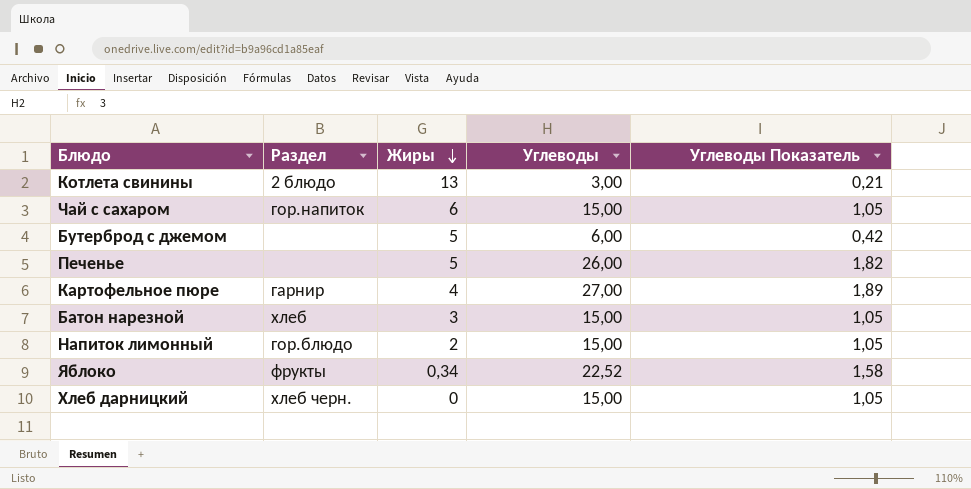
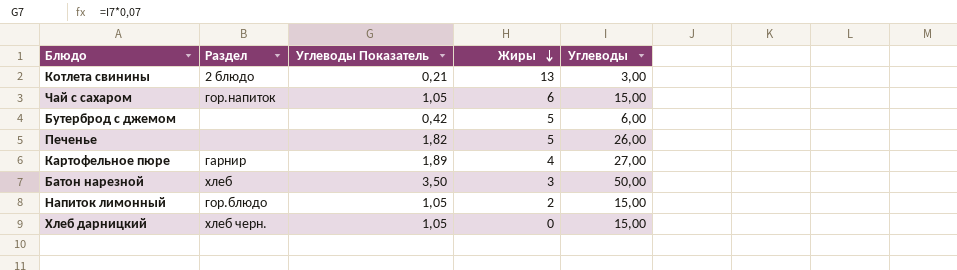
column Углеводы Показатель | position: 5 -> 3
row Яблоко: фрукты | 0,34 | 22,52 | 1,58 -> none
Батон нарезной | Углеводы Показатель: 1,05 -> 3,50
Батон нарезной | Углеводы: 15,00 -> 50,00

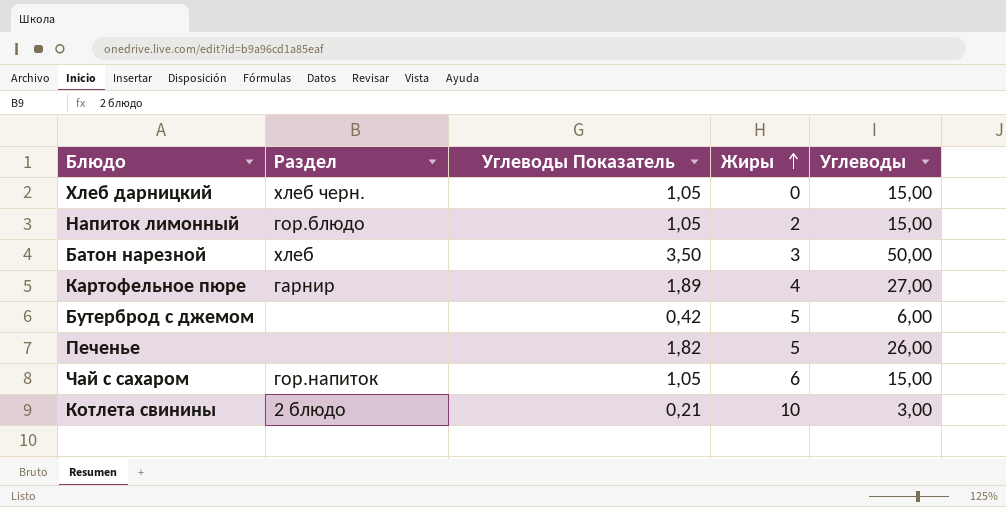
row order: Жиры descending -> Жиры ascending
Котлета свинины | Жиры: 13 -> 10

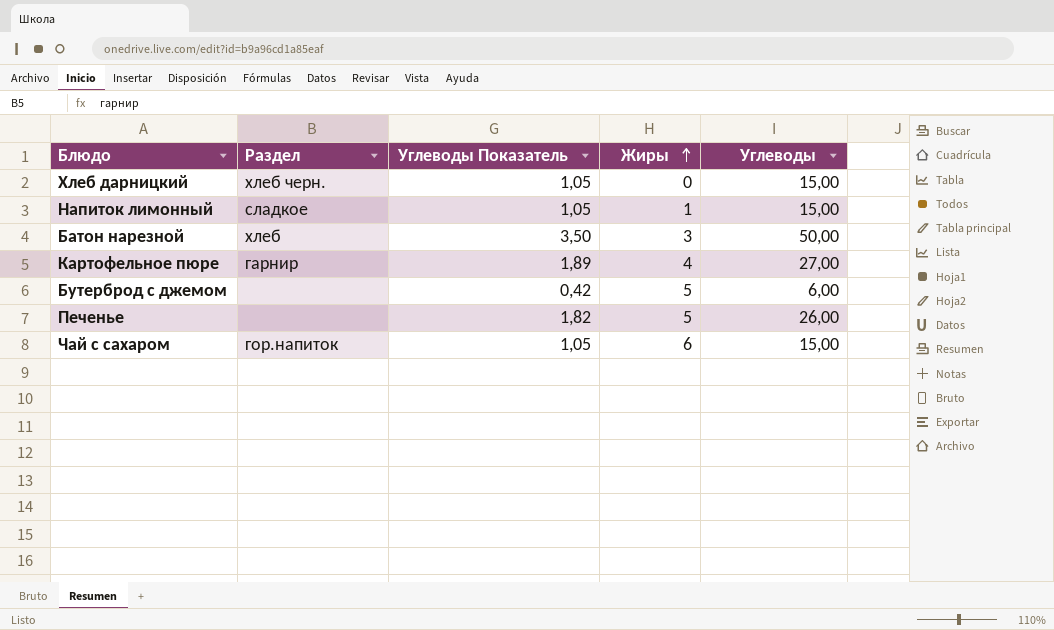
row Котлета свинины: 2 блюдо | 0,21 | 10 | 3,00 -> none
Напиток лимонный | Раздел: гор.блюдо -> сладкое
Напиток лимонный | Жиры: 2 -> 1

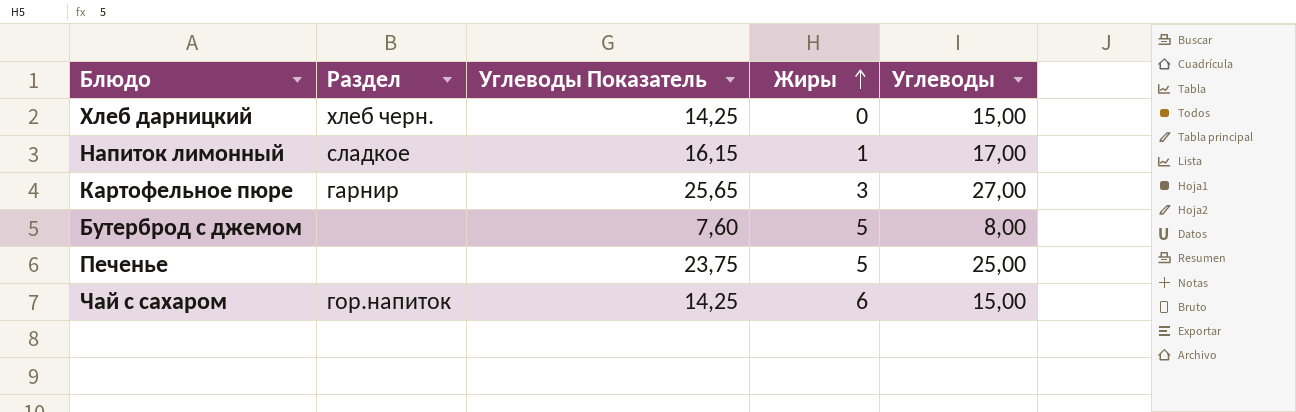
column Углеводы Показатель | formula: [Углеводы] * 0,07 -> [Углеводы] * 0,95
row Батон нарезной: хлеб | 3,50 | 3 | 50,00 -> none
Напиток лимонный | Углеводы: 15,00 -> 17,00
Картофельное пюре | Жиры: 4 -> 3
Бутерброд с джемом | Углеводы: 6,00 -> 8,00
Печенье | Углеводы: 26,00 -> 25,00

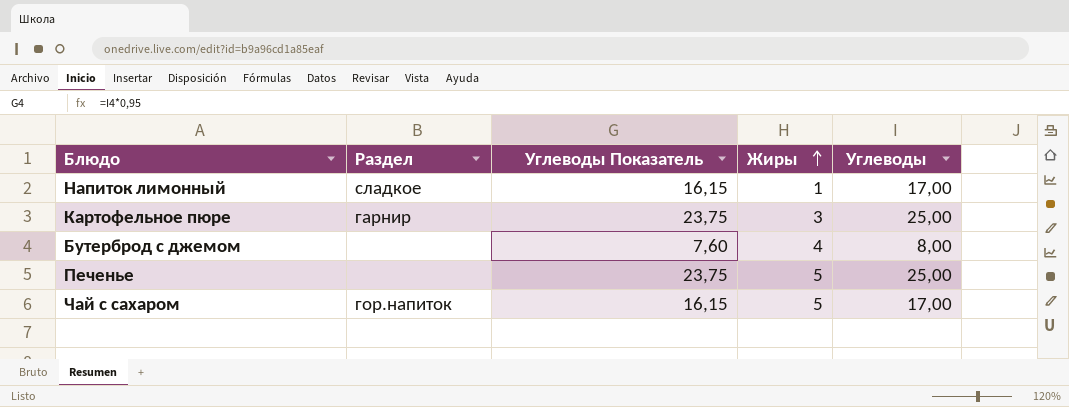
row Хлеб дарницкий: хлеб черн. | 14,25 | 0 | 15,00 -> none
Картофельное пюре | Углеводы Показатель: 25,65 -> 23,75
Картофельное пюре | Углеводы: 27,00 -> 25,00
Бутерброд с джемом | Жиры: 5 -> 4
Чай с сахаром | Углеводы Показатель: 14,25 -> 16,15
Чай с сахаром | Жиры: 6 -> 5
Чай с сахаром | Углеводы: 15,00 -> 17,00

